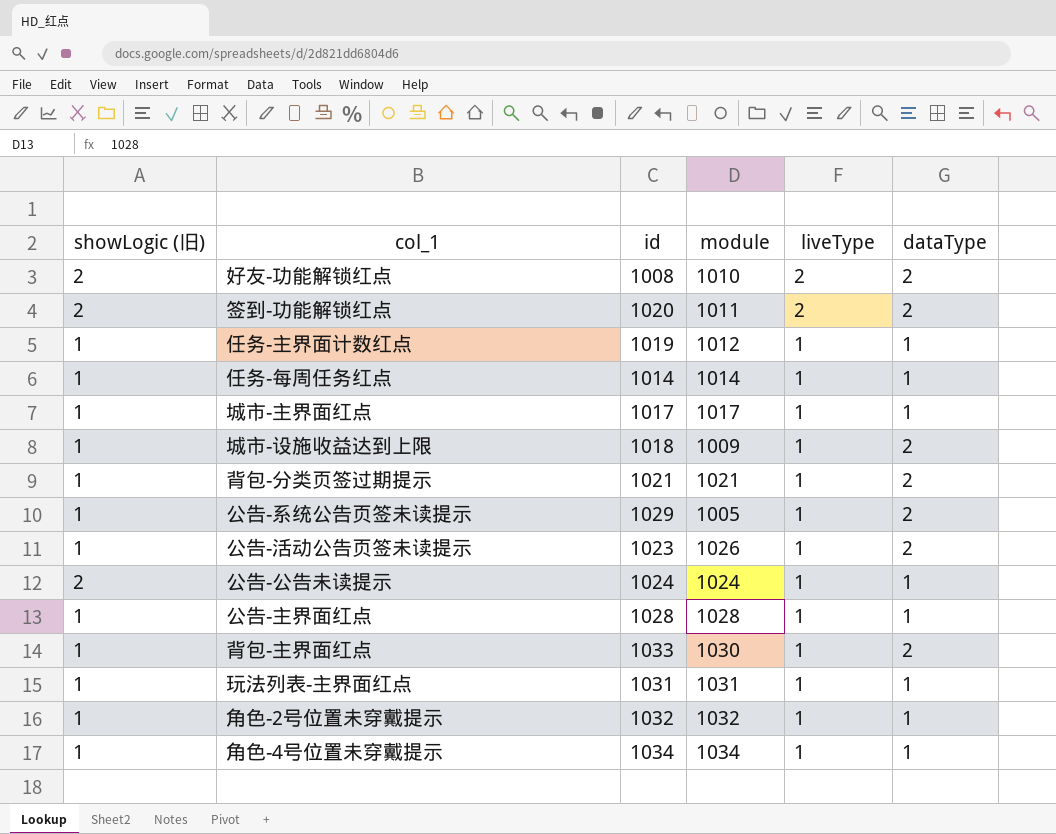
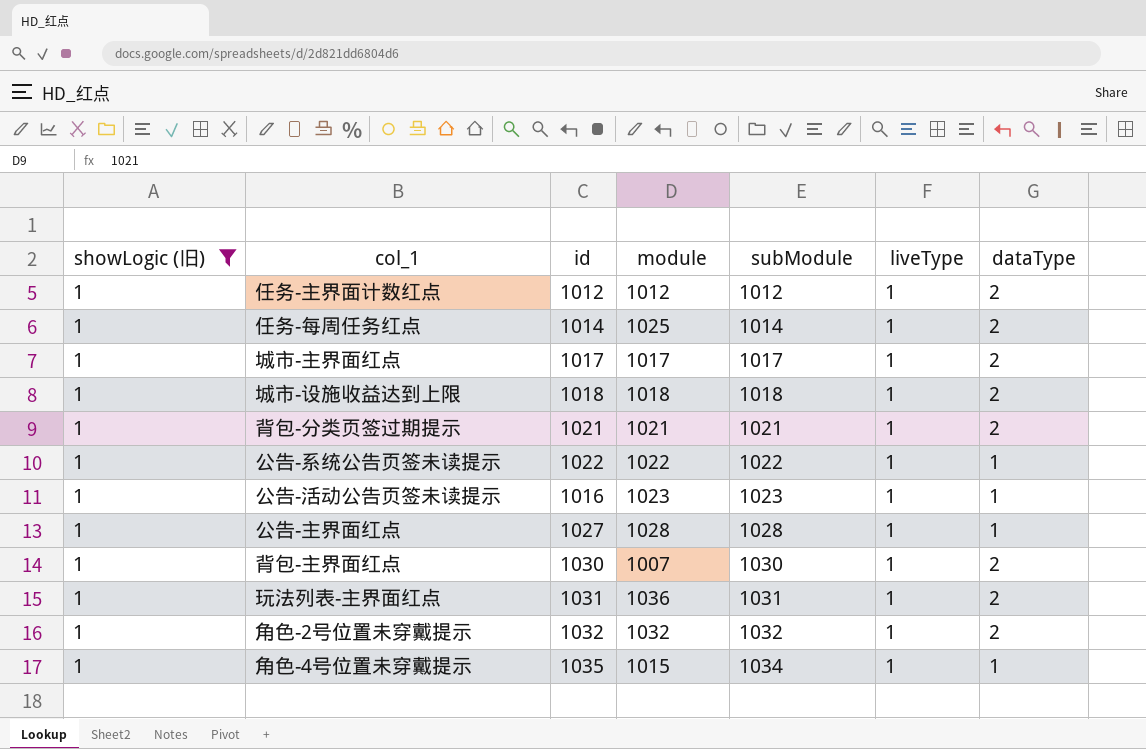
filter: none -> showLogic (旧) = 1
column subModule | position: none -> 5
任务-主界面计数红点 | id: 1019 -> 1012
任务-主界面计数红点 | dataType: 1 -> 2
任务-每周任务红点 | module: 1014 -> 1025
任务-每周任务红点 | dataType: 1 -> 2
城市-主界面红点 | dataType: 1 -> 2
城市-设施收益达到上限 | module: 1009 -> 1018
公告-系统公告页签未读提示 | id: 1029 -> 1022
公告-系统公告页签未读提示 | module: 1005 -> 1022
公告-系统公告页签未读提示 | dataType: 2 -> 1
公告-活动公告页签未读提示 | id: 1023 -> 1016
公告-活动公告页签未读提示 | module: 1026 -> 1023
公告-活动公告页签未读提示 | dataType: 2 -> 1
公告-主界面红点 | id: 1028 -> 1027
背包-主界面红点 | id: 1033 -> 1030
背包-主界面红点 | module: 1030 -> 1007
玩法列表-主界面红点 | module: 1031 -> 1036
玩法列表-主界面红点 | dataType: 1 -> 2
角色-2号位置未穿戴提示 | dataType: 1 -> 2
角色-4号位置未穿戴提示 | id: 1034 -> 1035
角色-4号位置未穿戴提示 | module: 1034 -> 1015

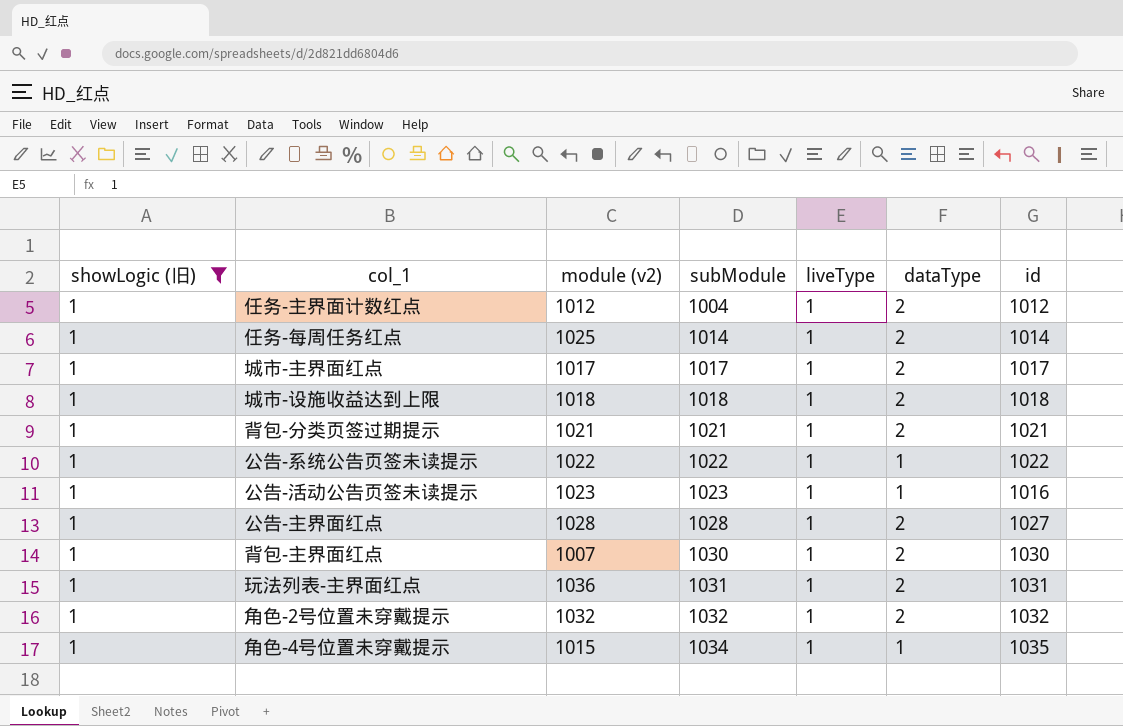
column name: module -> module (v2)
column id | position: 3 -> 7
任务-主界面计数红点 | subModule: 1012 -> 1004
公告-主界面红点 | dataType: 1 -> 2

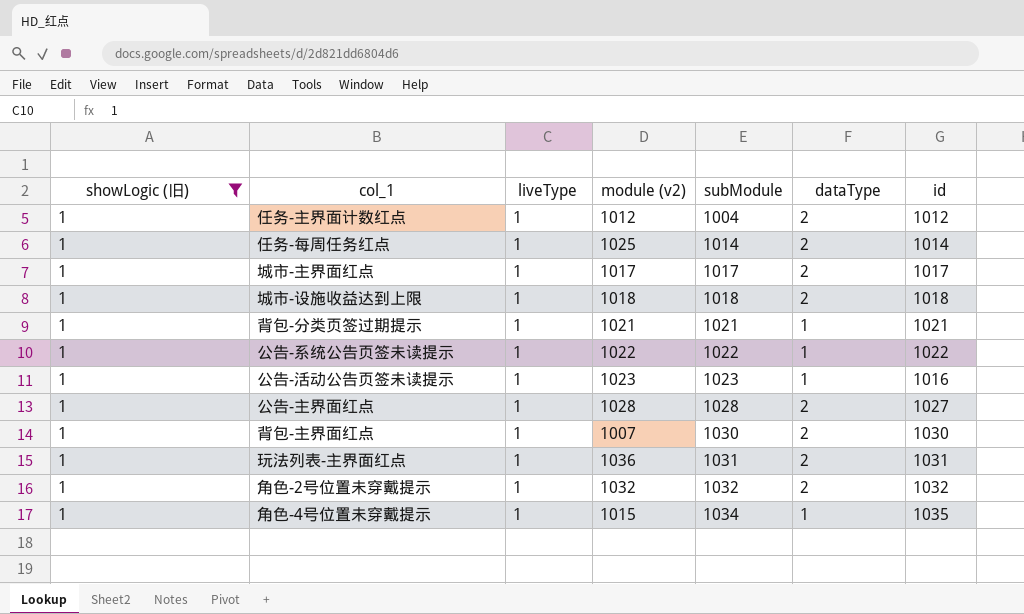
column liveType | position: 5 -> 3
背包-分类页签过期提示 | dataType: 2 -> 1

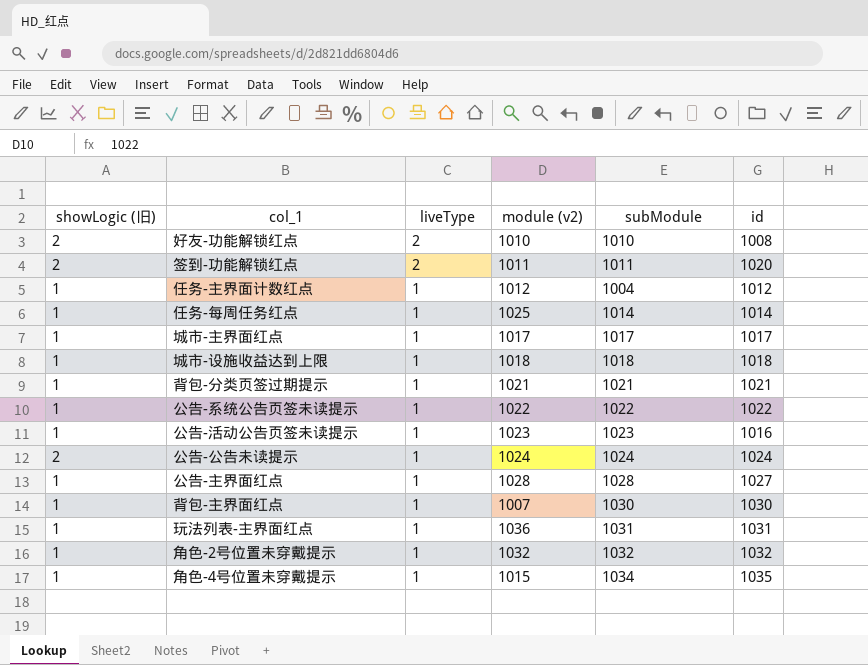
filter: showLogic (旧) = 1 -> none
column dataType | position: 6 -> none

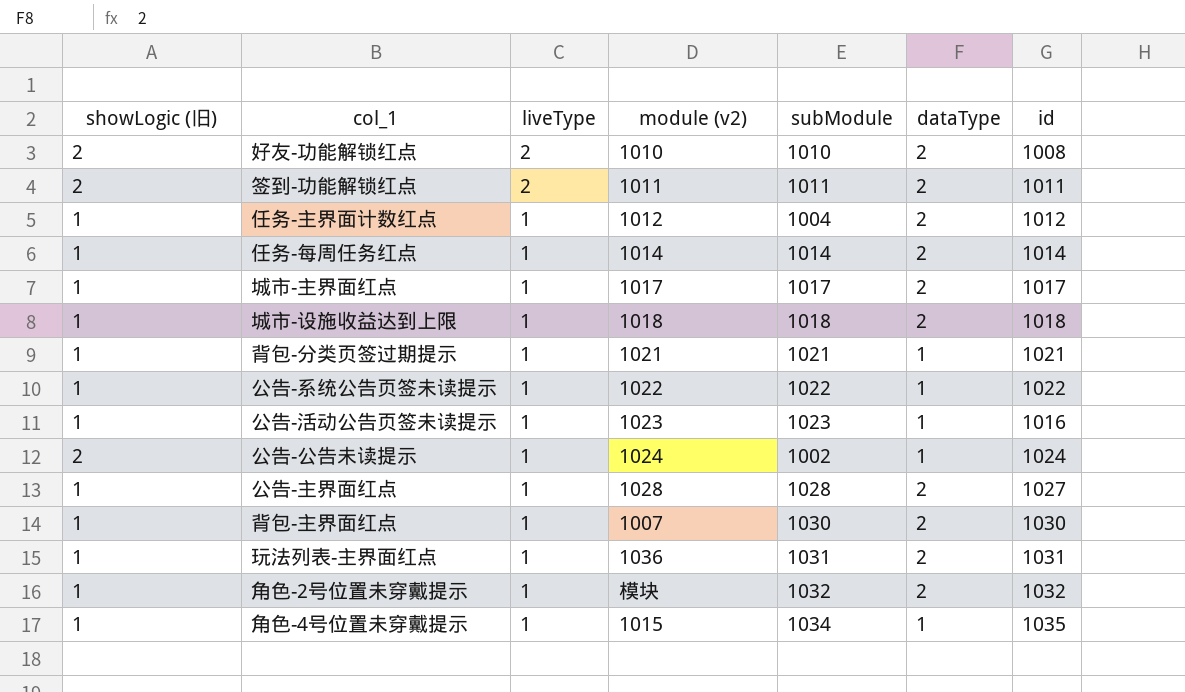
column dataType | position: none -> 6
签到-功能解锁红点 | id: 1020 -> 1011
任务-每周任务红点 | module (v2): 1025 -> 1014
公告-公告未读提示 | subModule: 1024 -> 1002
角色-2号位置未穿戴提示 | module (v2): 1032 -> 模块

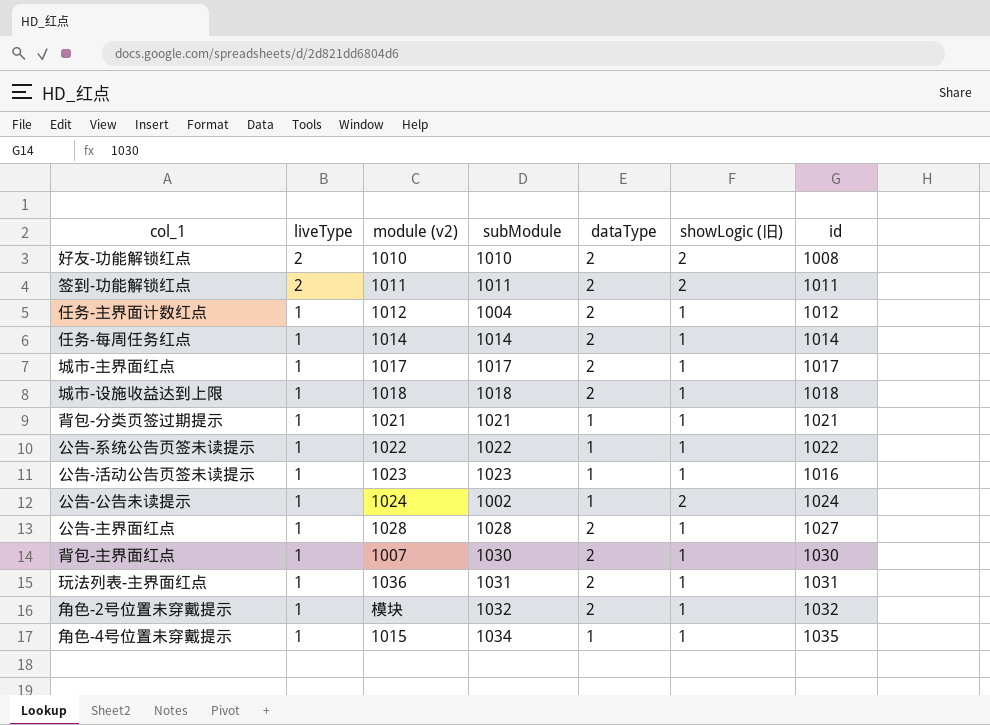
column showLogic (旧) | position: 1 -> 6

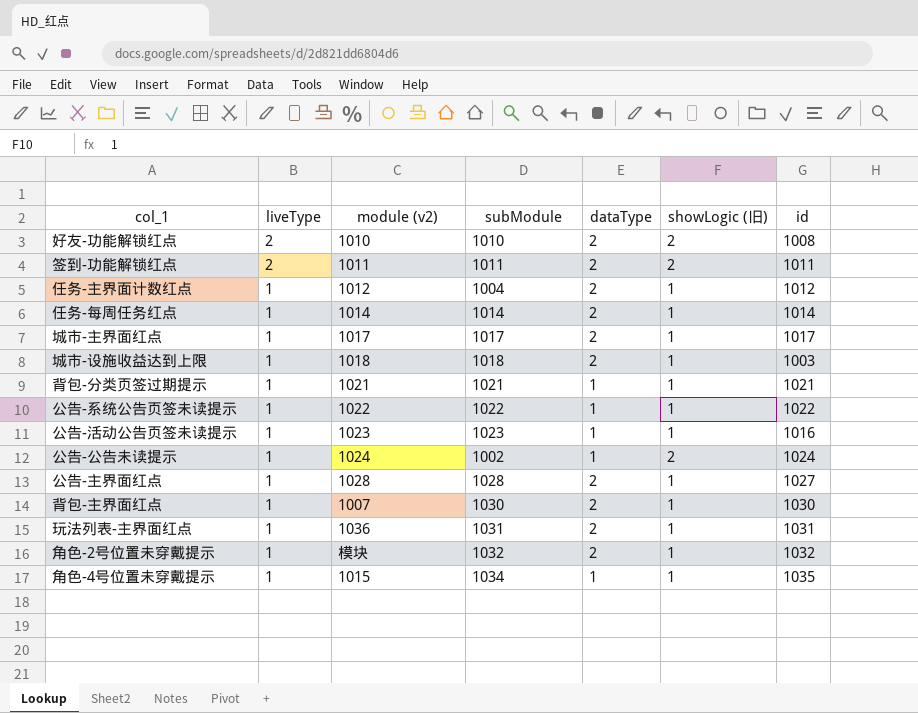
城市-设施收益达到上限 | id: 1018 -> 1003

